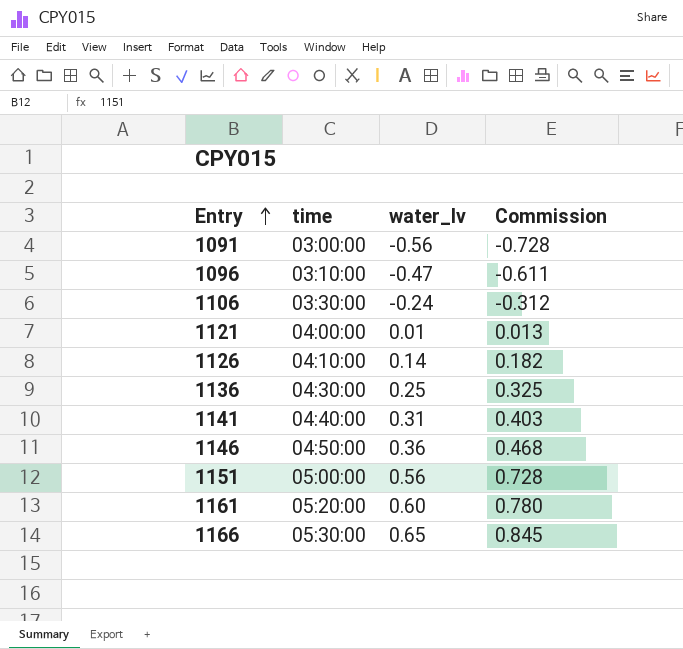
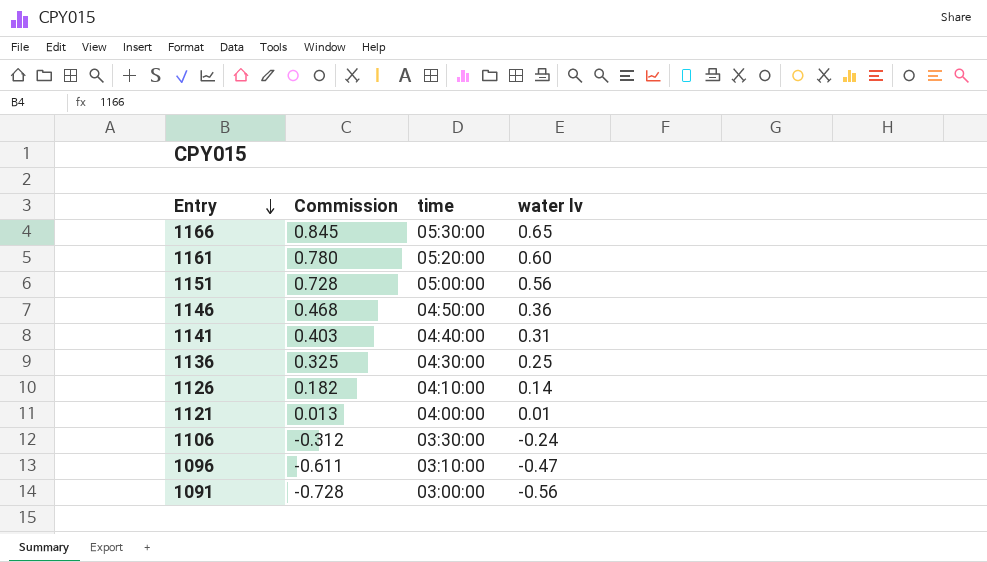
row order: Entry ascending -> Entry descending
column Commission | position: 4 -> 2
column name: water_lv -> water lv

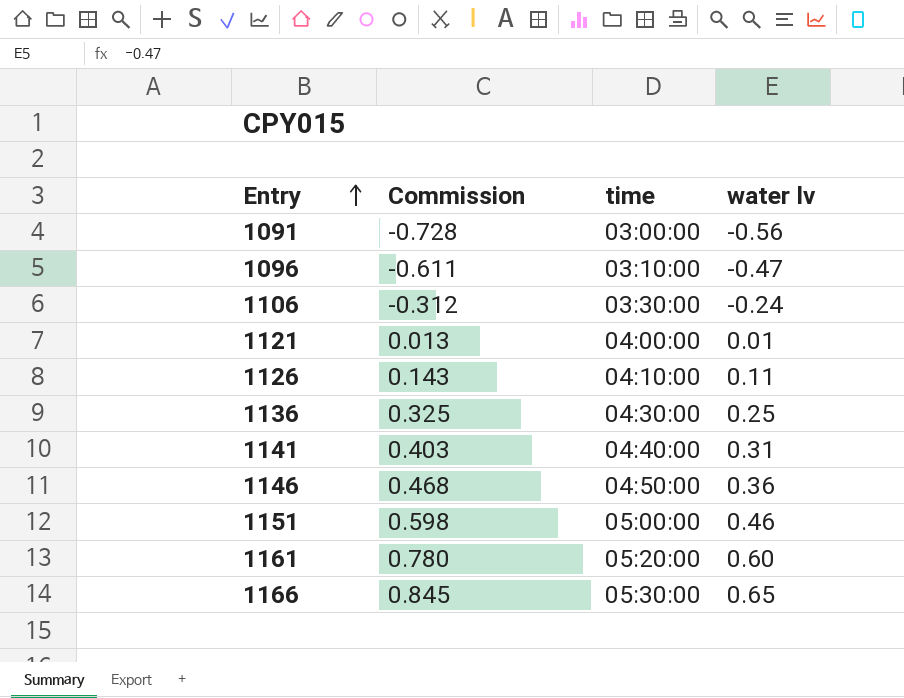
row order: Entry descending -> Entry ascending
1126 | Commission: 0.182 -> 0.143
1126 | water lv: 0.14 -> 0.11
1151 | Commission: 0.728 -> 0.598
1151 | water lv: 0.56 -> 0.46

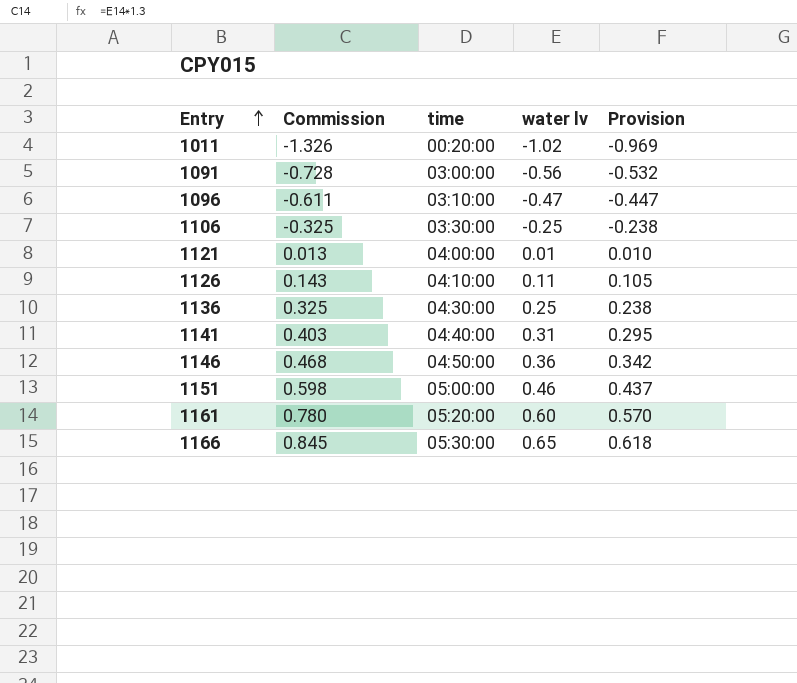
column Provision | formula: none -> [water lv] * 0.95
row 1011: none -> -1.326 | 00:20:00 | -1.02 | -0.969
1106 | Commission: -0.312 -> -0.325
1106 | water lv: -0.24 -> -0.25

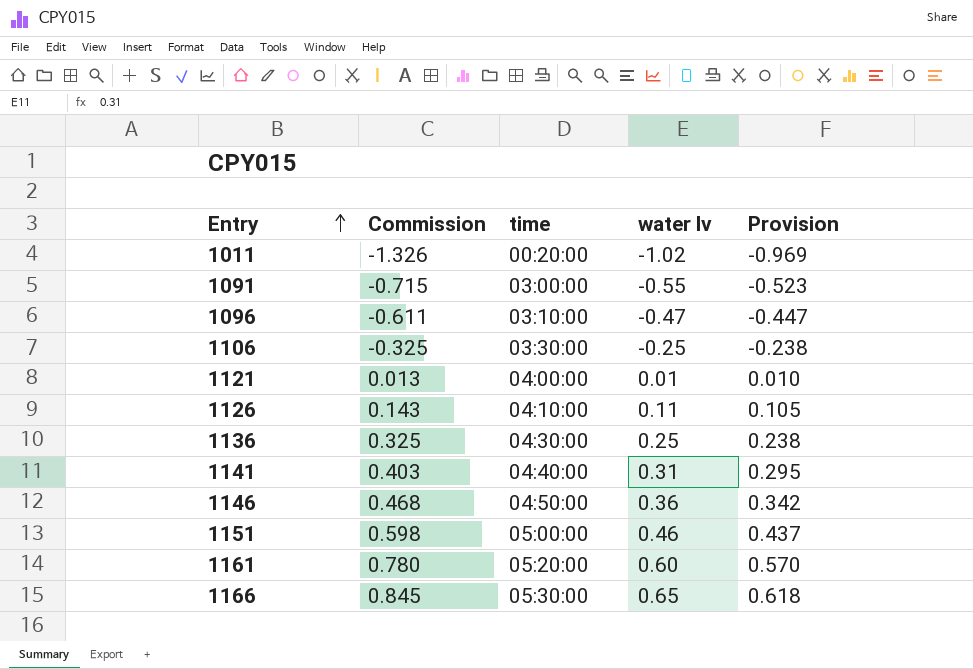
1091 | Commission: -0.728 -> -0.715
1091 | water lv: -0.56 -> -0.55
1091 | Provision: -0.532 -> -0.523

